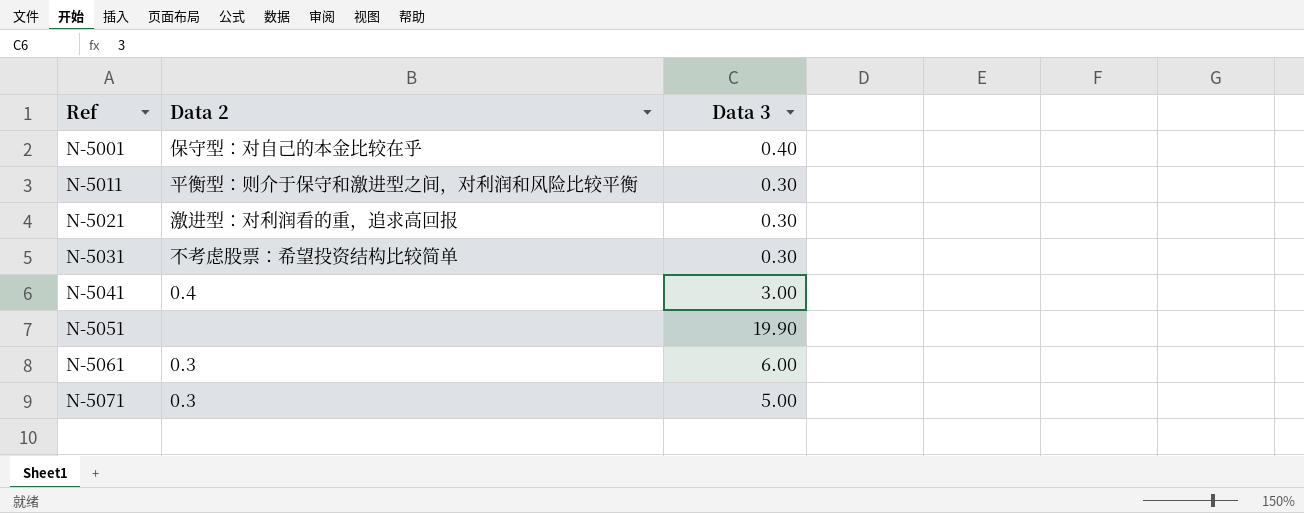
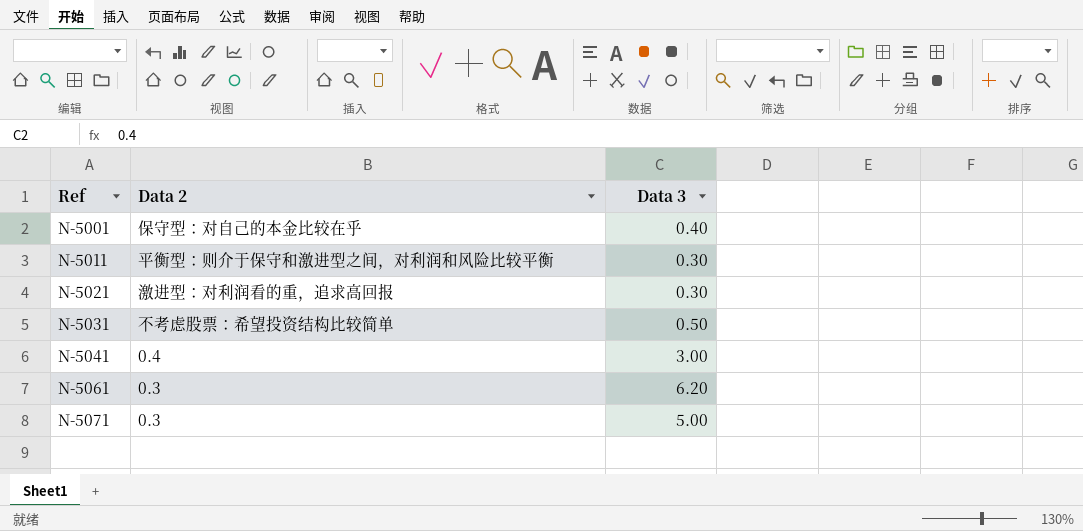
row N-5051: none | 19.90 -> none
N-5031 | Data 3: 0.30 -> 0.50
N-5061 | Data 3: 6.00 -> 6.20

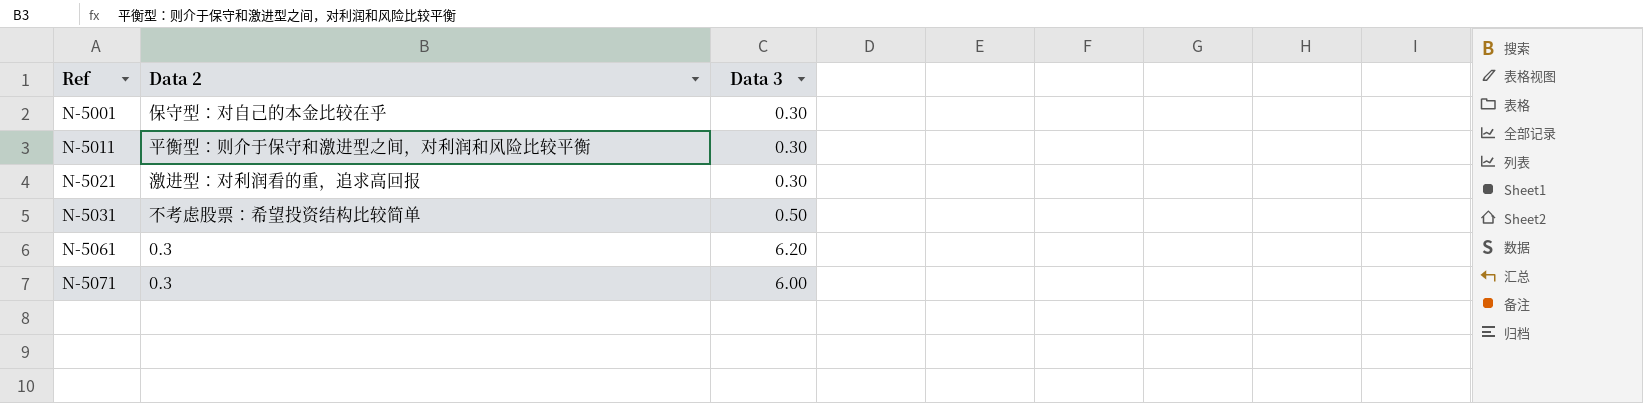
row N-5041: 0.4 | 3.00 -> none
N-5001 | Data 3: 0.40 -> 0.30
N-5071 | Data 3: 5.00 -> 6.00

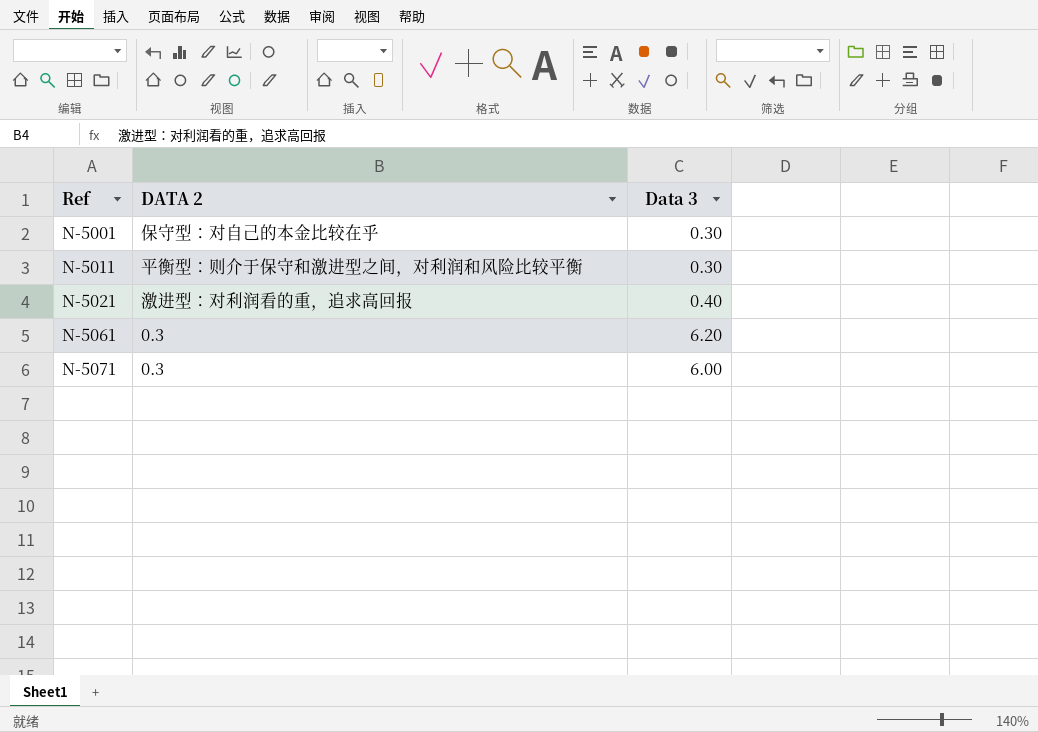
column name: Data 2 -> DATA 2
row N-5031: 不考虑股票：希望投资结构比较简单 | 0.50 -> none
N-5021 | Data 3: 0.30 -> 0.40

